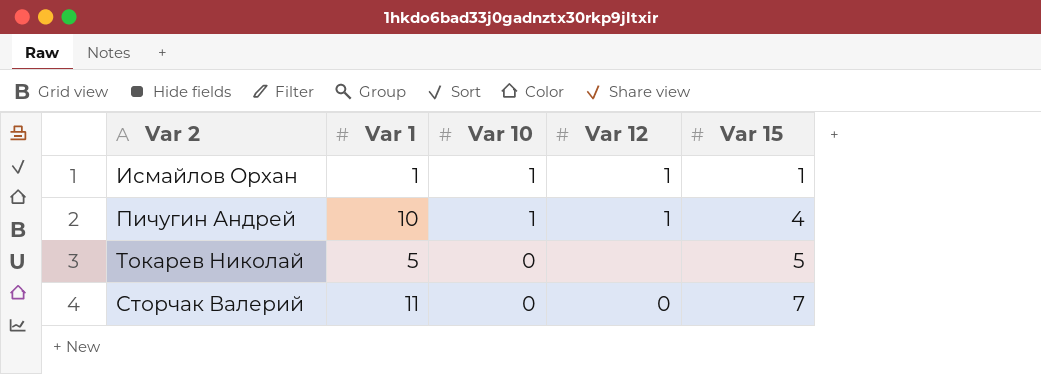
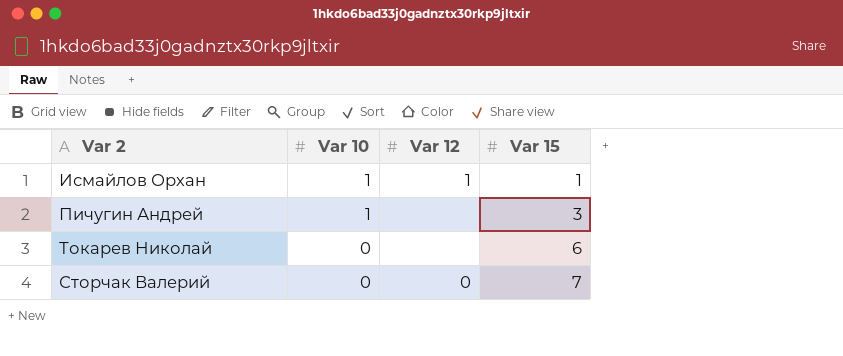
column Var 1 | position: 2 -> none
Пичугин Андрей | Var 12: 1 -> none
Пичугин Андрей | Var 15: 4 -> 3
Токарев Николай | Var 15: 5 -> 6

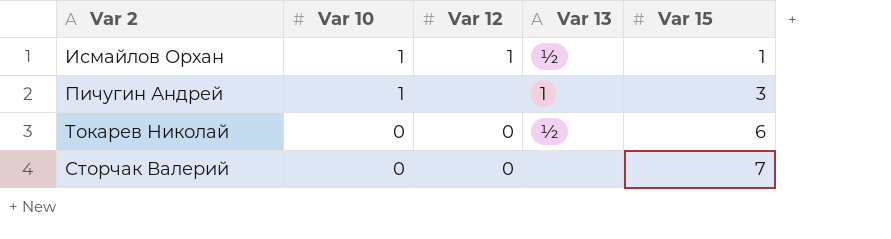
column Var 13 | position: none -> 4
Токарев Николай | Var 12: none -> 0

